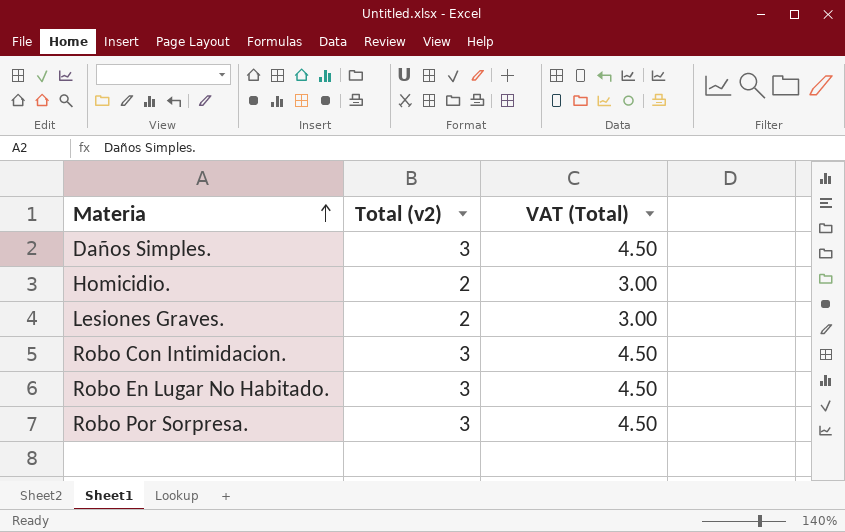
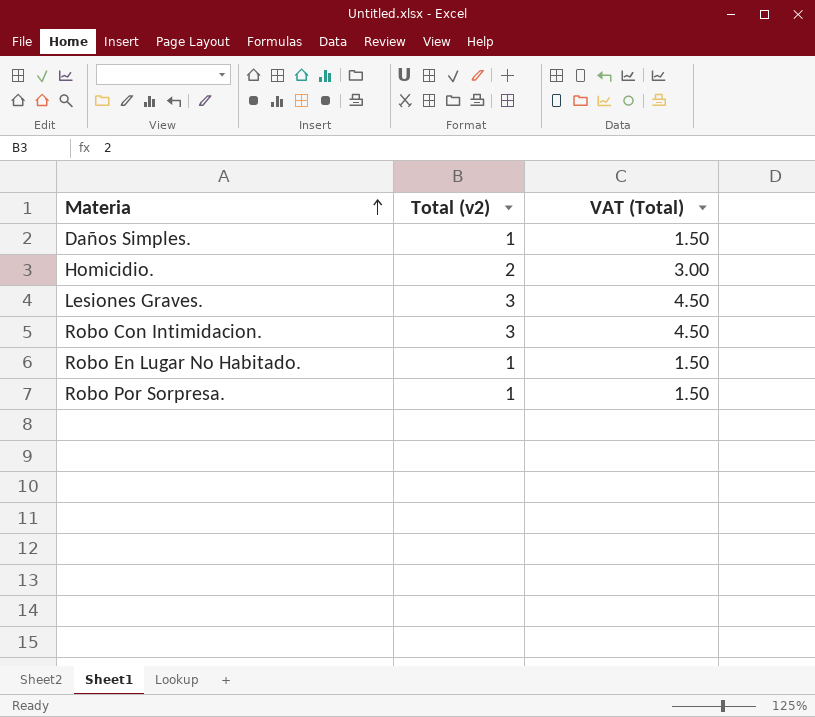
Daños Simples. | Total (v2): 3 -> 1
Daños Simples. | VAT (Total): 4.50 -> 1.50
Lesiones Graves. | Total (v2): 2 -> 3
Lesiones Graves. | VAT (Total): 3.00 -> 4.50
Robo En Lugar No Habitado. | Total (v2): 3 -> 1
Robo En Lugar No Habitado. | VAT (Total): 4.50 -> 1.50
Robo Por Sorpresa. | Total (v2): 3 -> 1
Robo Por Sorpresa. | VAT (Total): 4.50 -> 1.50

